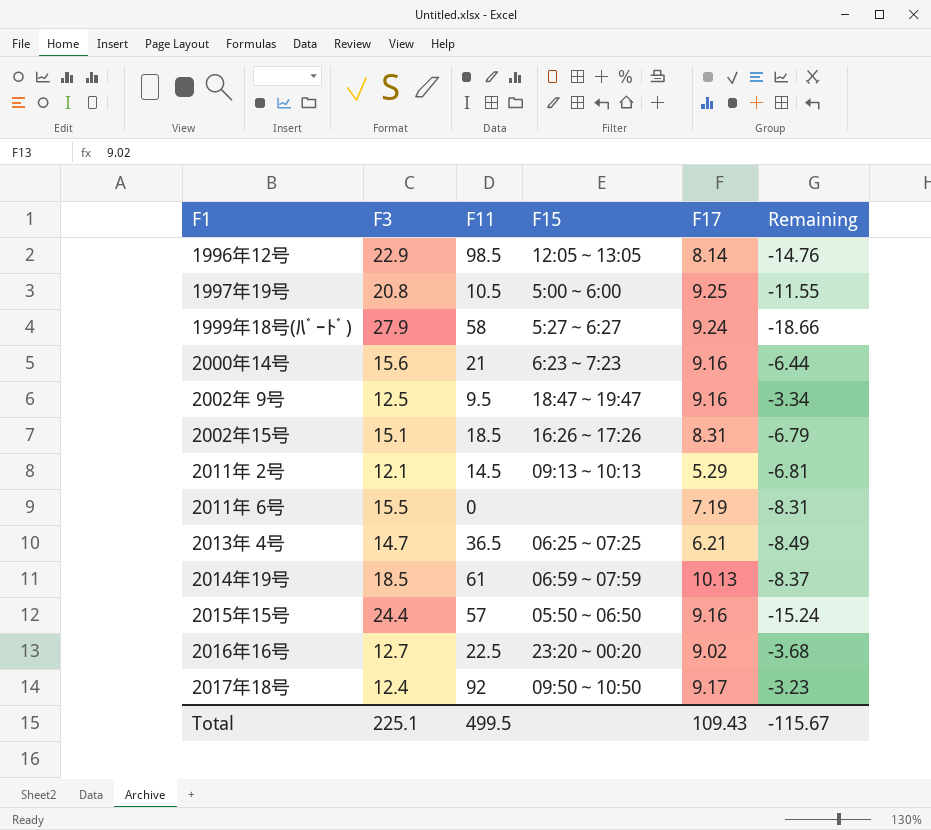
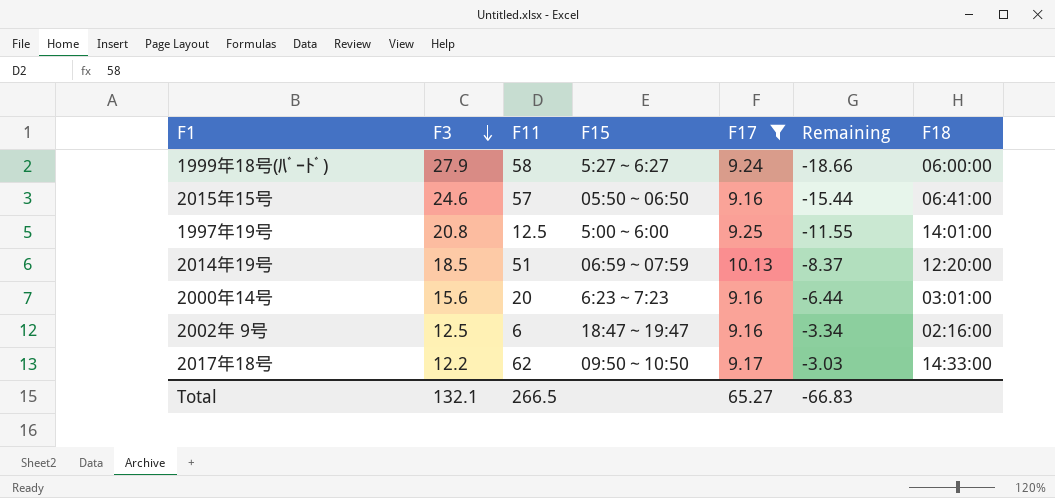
filter: none -> F17 >= 9.16
row order: none -> F3 descending
column F18 | position: none -> 7
2015年15号 | F3: 24.4 -> 24.6
2015年15号 | Remaining: -15.24 -> -15.44
1997年19号 | F11: 10.5 -> 12.5
2014年19号 | F11: 61 -> 51
2000年14号 | F11: 21 -> 20
2002年 9号 | F11: 9.5 -> 6
2017年18号 | F3: 12.4 -> 12.2
2017年18号 | F11: 92 -> 62
2017年18号 | Remaining: -3.23 -> -3.03
Total | F3: 225.1 -> 132.1
Total | F11: 499.5 -> 266.5
Total | F17: 109.43 -> 65.27
Total | Remaining: -115.67 -> -66.83

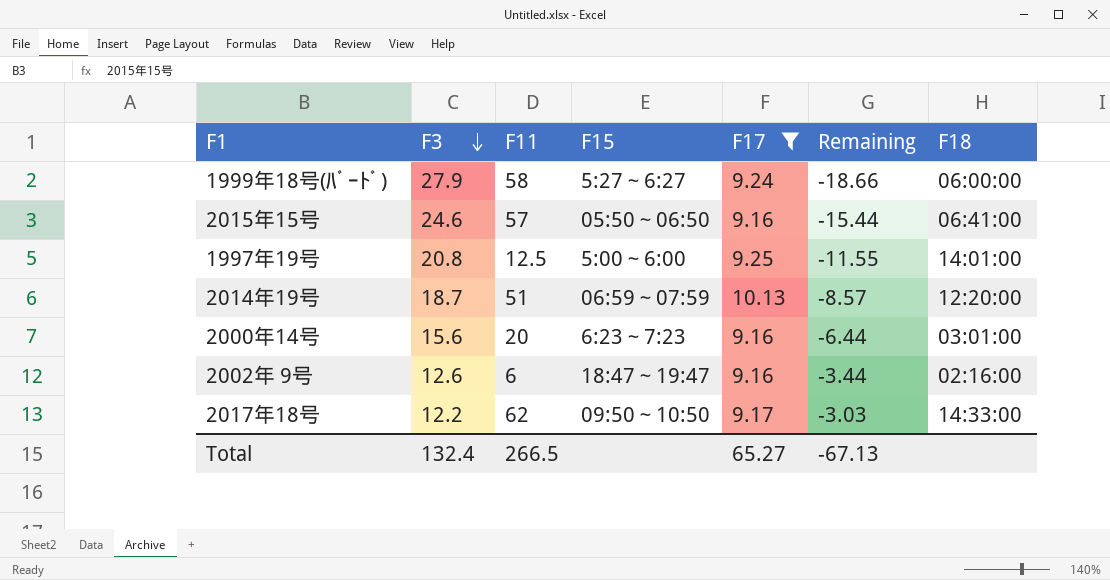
2014年19号 | F3: 18.5 -> 18.7
2014年19号 | Remaining: -8.37 -> -8.57
2002年 9号 | F3: 12.5 -> 12.6
2002年 9号 | Remaining: -3.34 -> -3.44
Total | F3: 132.1 -> 132.4
Total | Remaining: -66.83 -> -67.13

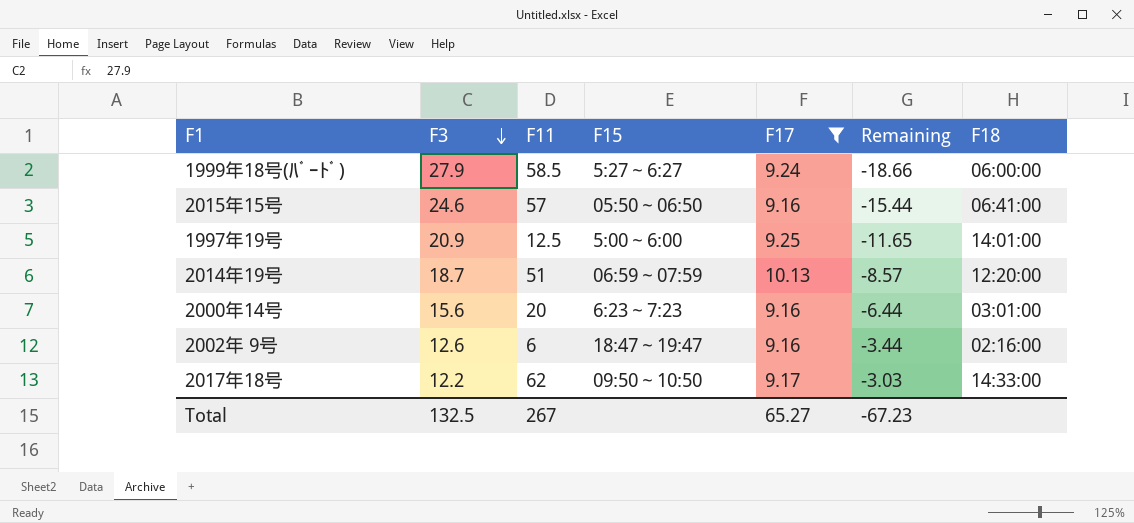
1999年18号(ﾊﾞｰﾄﾞ) | F11: 58 -> 58.5
1997年19号 | F3: 20.8 -> 20.9
1997年19号 | Remaining: -11.55 -> -11.65
Total | F3: 132.4 -> 132.5
Total | F11: 266.5 -> 267
Total | Remaining: -67.13 -> -67.23

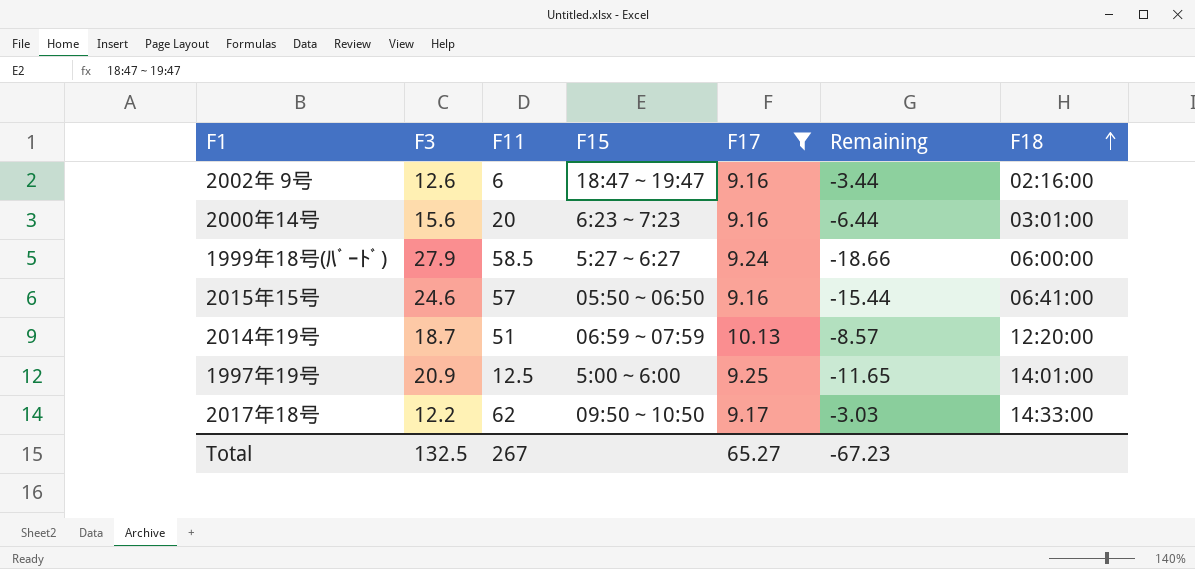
row order: F3 descending -> F18 ascending

